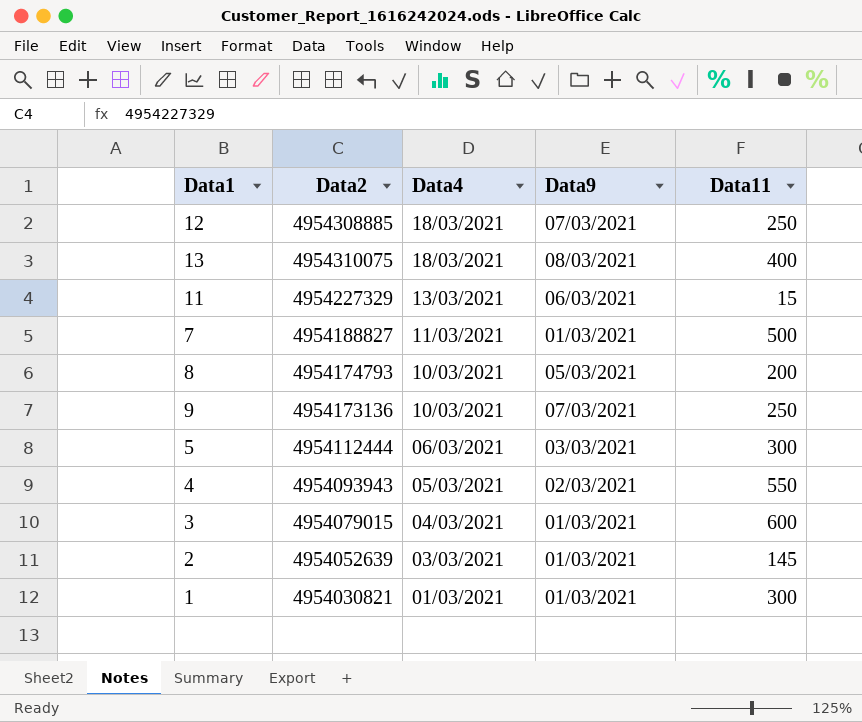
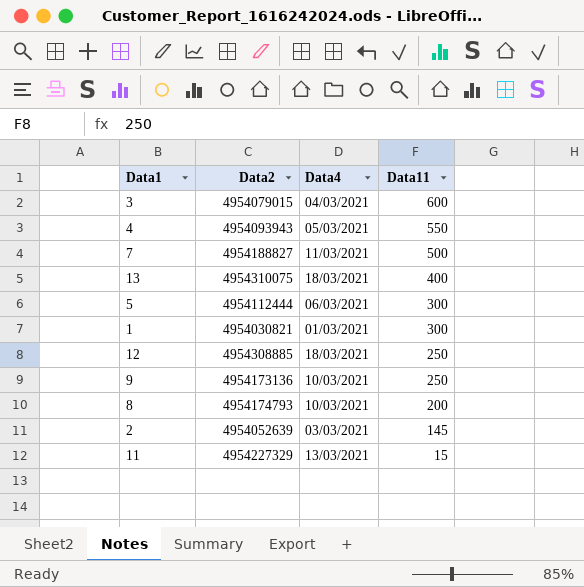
row order: Data4 descending -> Data11 descending
column Data9 | position: 4 -> none

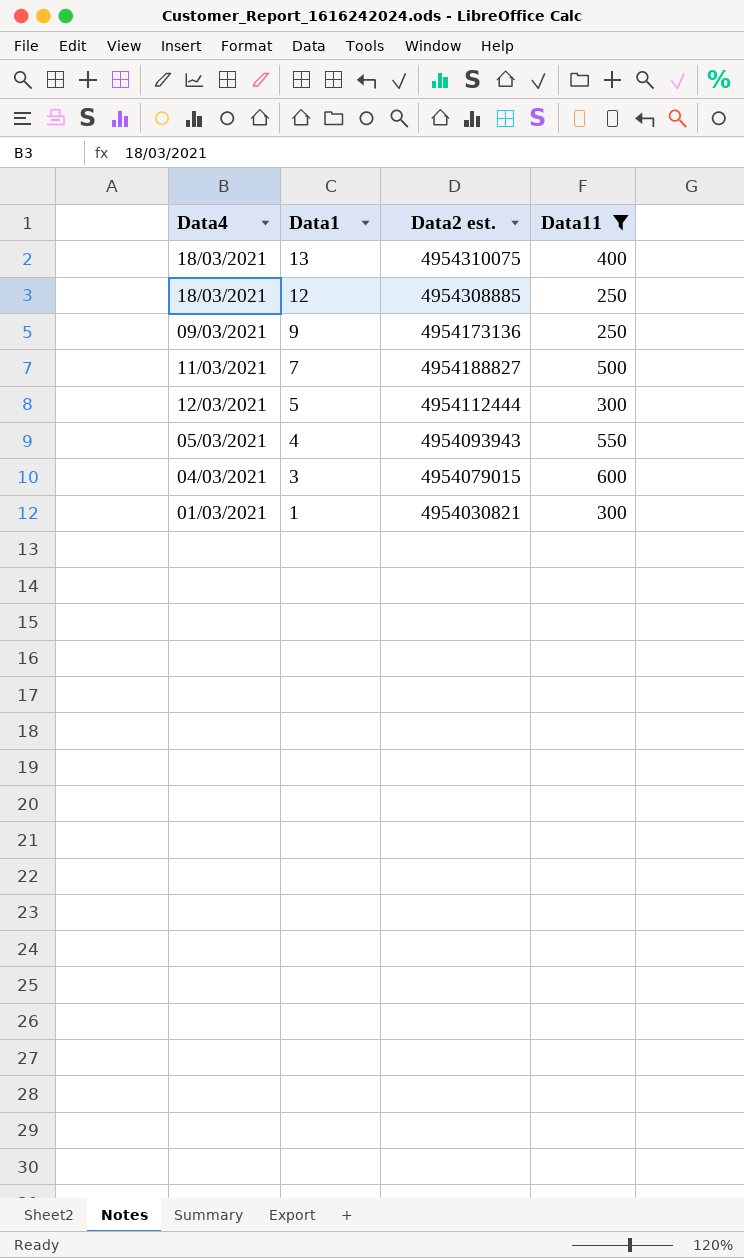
filter: none -> Data11 >= 250
row order: Data11 descending -> Data1 descending
column Data4 | position: 3 -> 1
column name: Data2 -> Data2 est.
9 | Data4: 10/03/2021 -> 09/03/2021
5 | Data4: 06/03/2021 -> 12/03/2021

